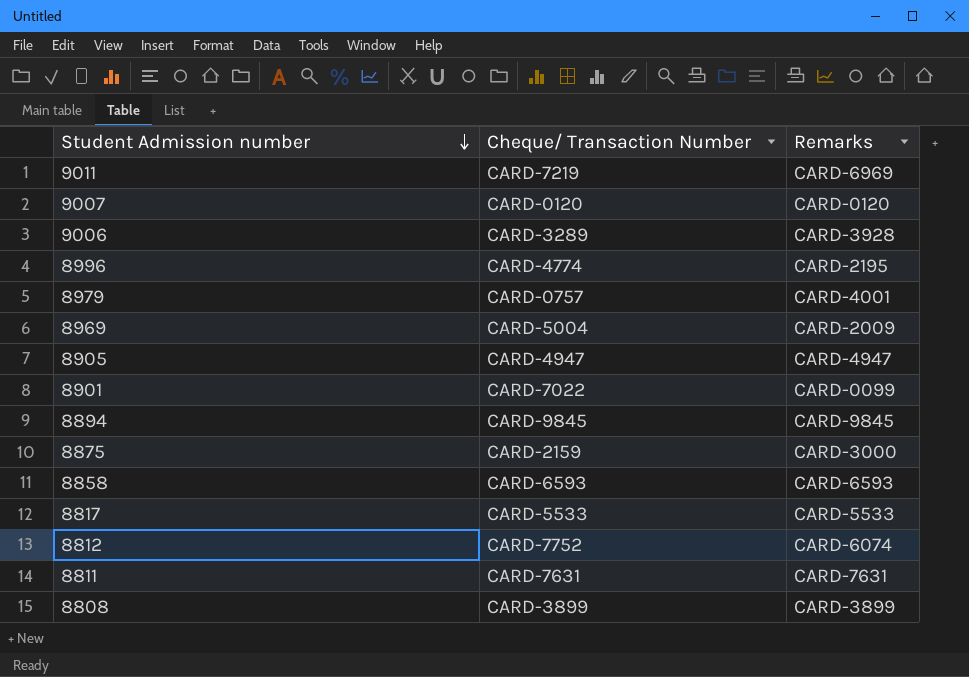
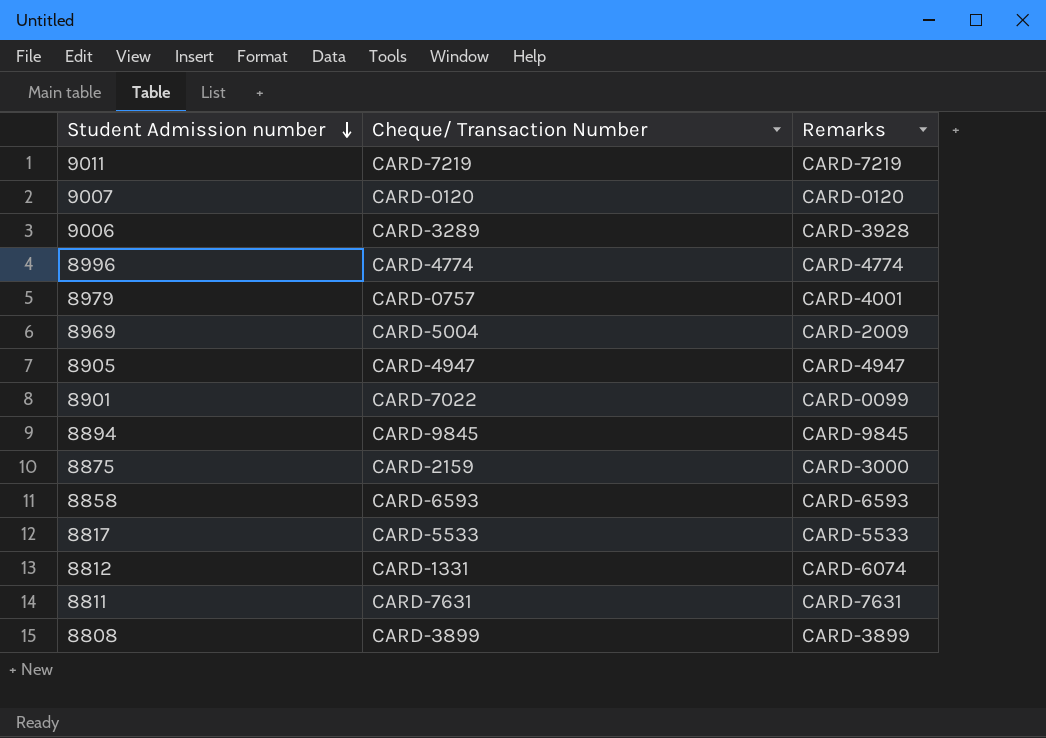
9011 | Remarks: CARD-6969 -> CARD-7219
8996 | Remarks: CARD-2195 -> CARD-4774
8812 | Cheque/ Transaction Number: CARD-7752 -> CARD-1331

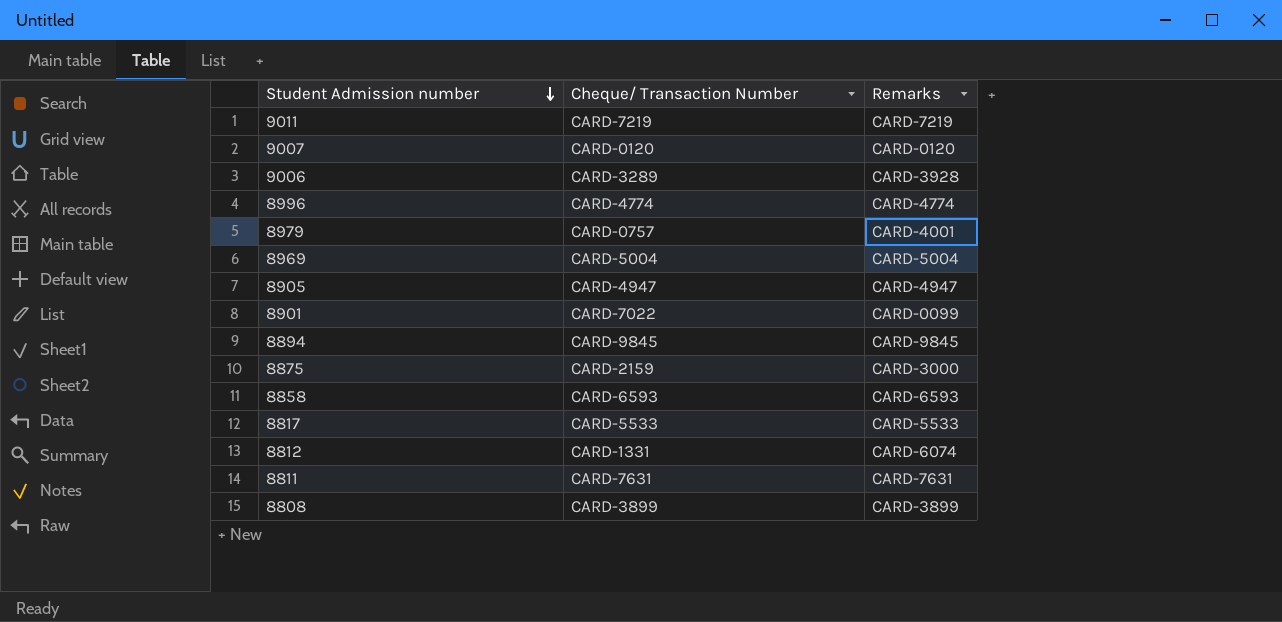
8969 | Remarks: CARD-2009 -> CARD-5004

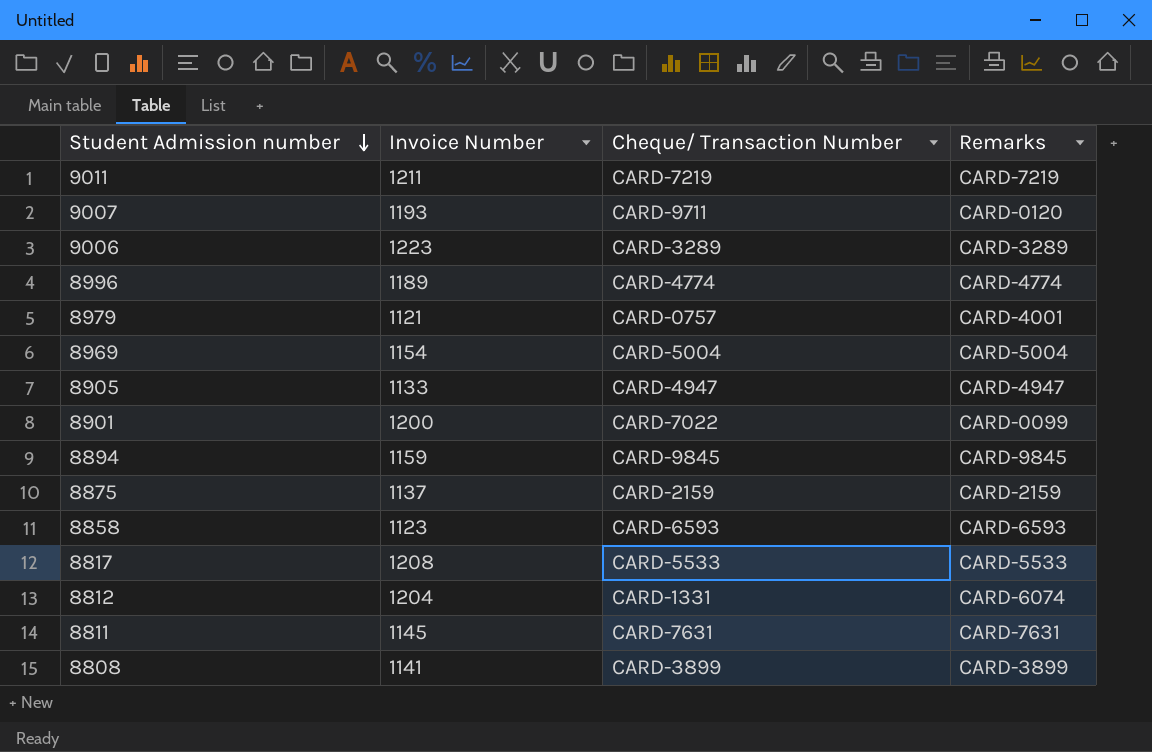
column Invoice Number | position: none -> 2
9007 | Cheque/ Transaction Number: CARD-0120 -> CARD-9711
9006 | Remarks: CARD-3928 -> CARD-3289
8875 | Remarks: CARD-3000 -> CARD-2159

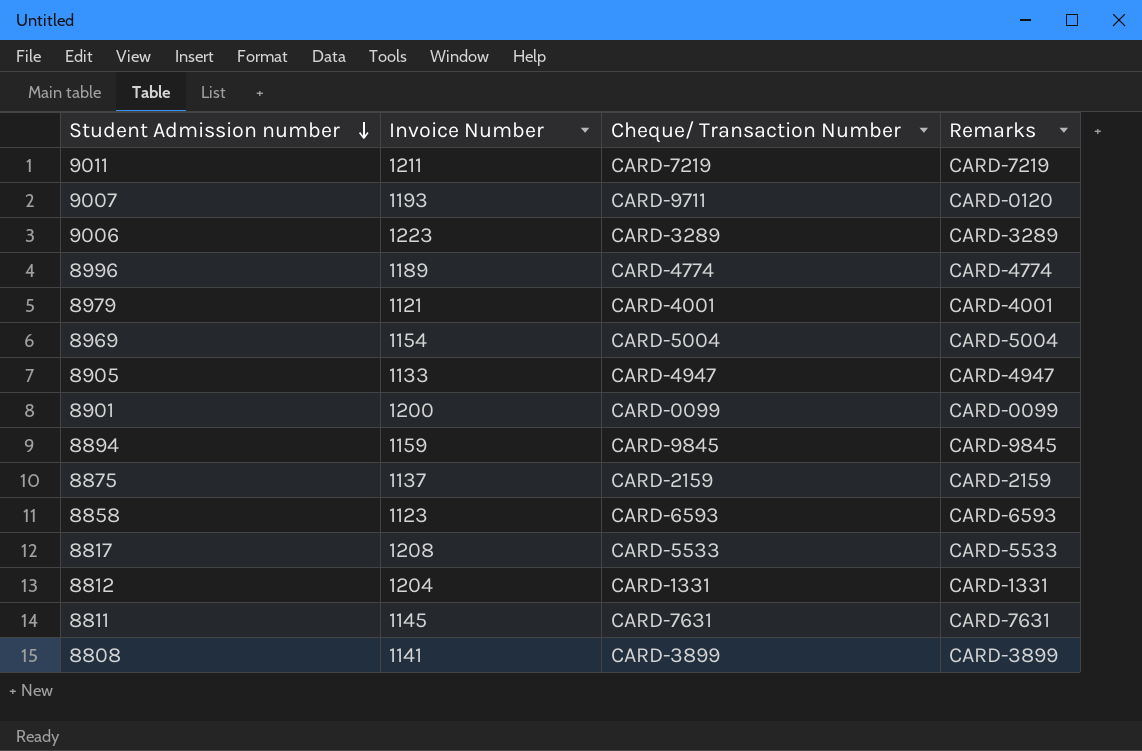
8979 | Cheque/ Transaction Number: CARD-0757 -> CARD-4001
8901 | Cheque/ Transaction Number: CARD-7022 -> CARD-0099
8812 | Remarks: CARD-6074 -> CARD-1331

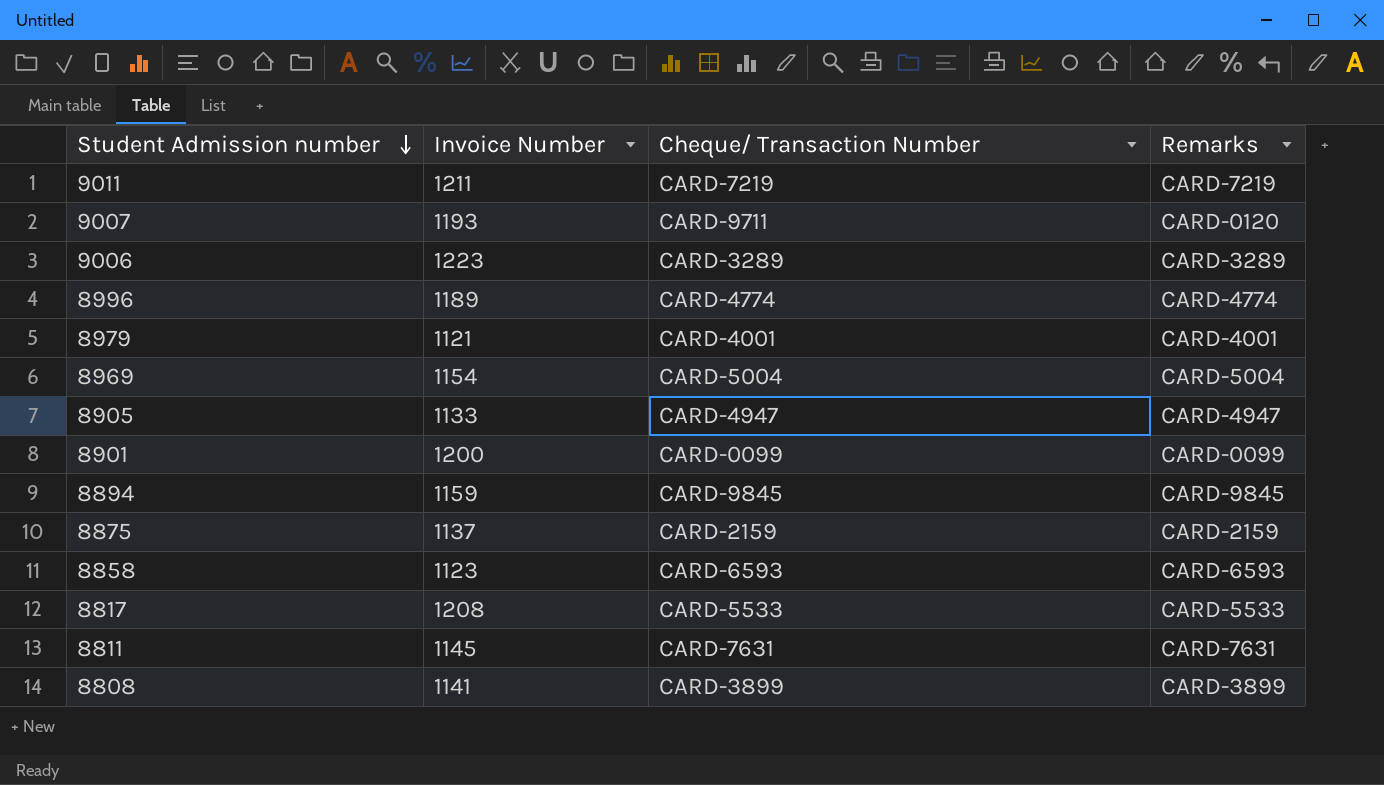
row 8812: 1204 | CARD-1331 | CARD-1331 -> none

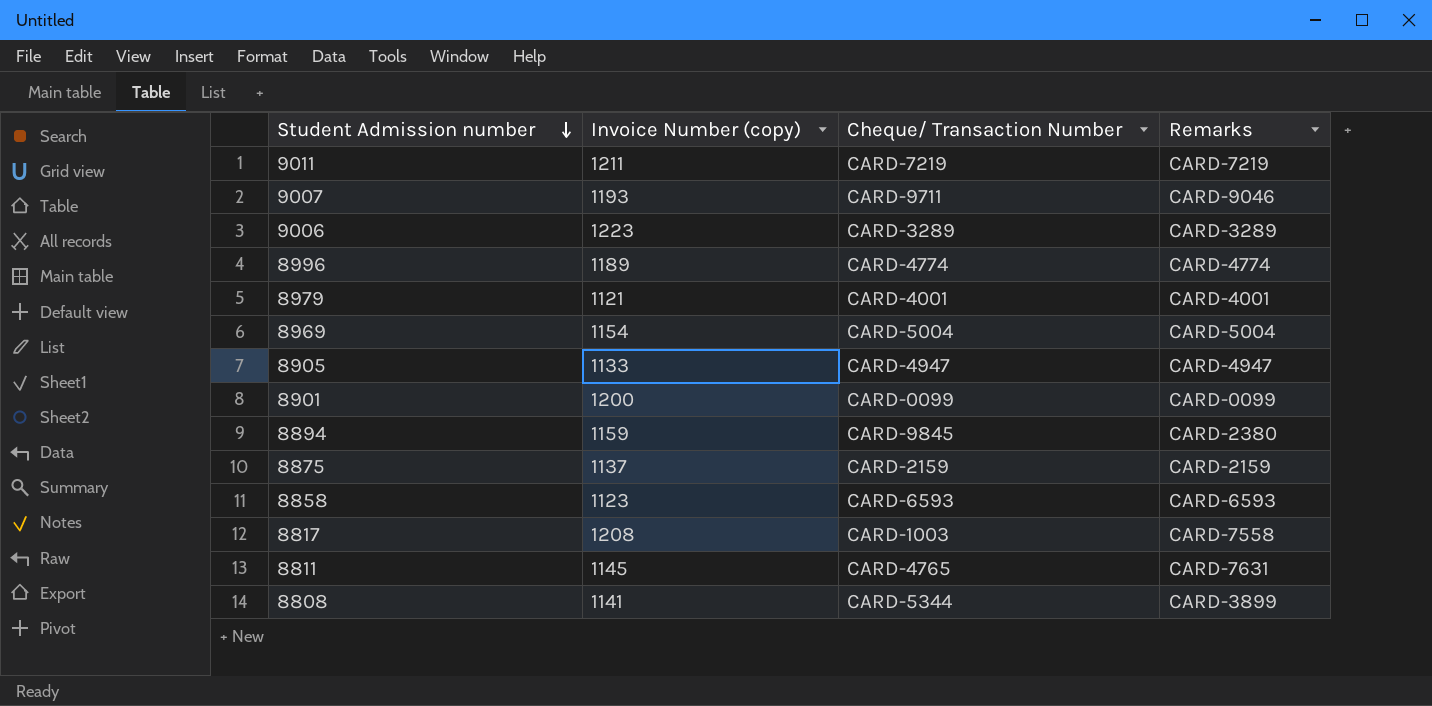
column name: Invoice Number -> Invoice Number (copy)
9007 | Remarks: CARD-0120 -> CARD-9046
8894 | Remarks: CARD-9845 -> CARD-2380
8817 | Cheque/ Transaction Number: CARD-5533 -> CARD-1003
8817 | Remarks: CARD-5533 -> CARD-7558
8811 | Cheque/ Transaction Number: CARD-7631 -> CARD-4765
8808 | Cheque/ Transaction Number: CARD-3899 -> CARD-5344

